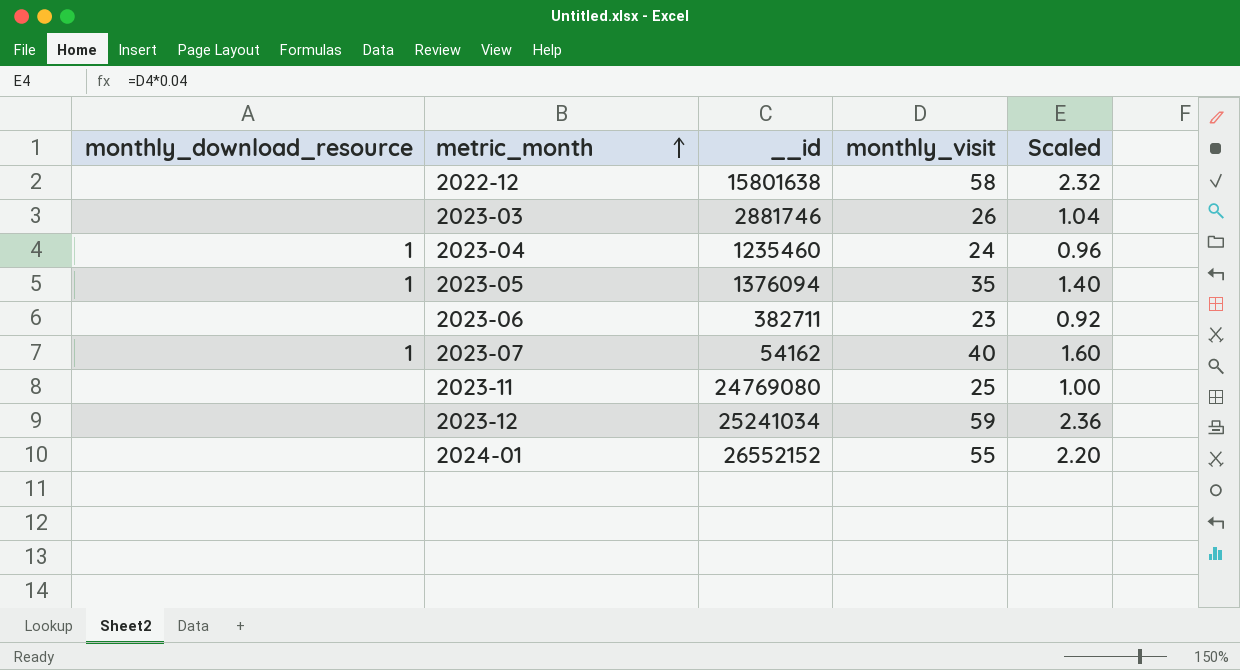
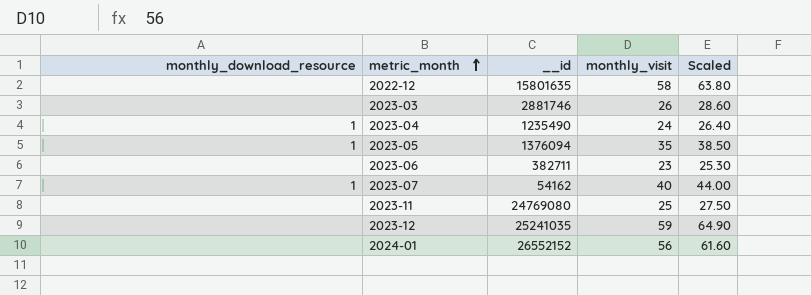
column Scaled | formula: [monthly_visit] * 0.04 -> [monthly_visit] * 1.1
2022-12 | __id: 15801638 -> 15801635
2023-04 | __id: 1235460 -> 1235490
2023-12 | __id: 25241034 -> 25241035
2024-01 | monthly_visit: 55 -> 56

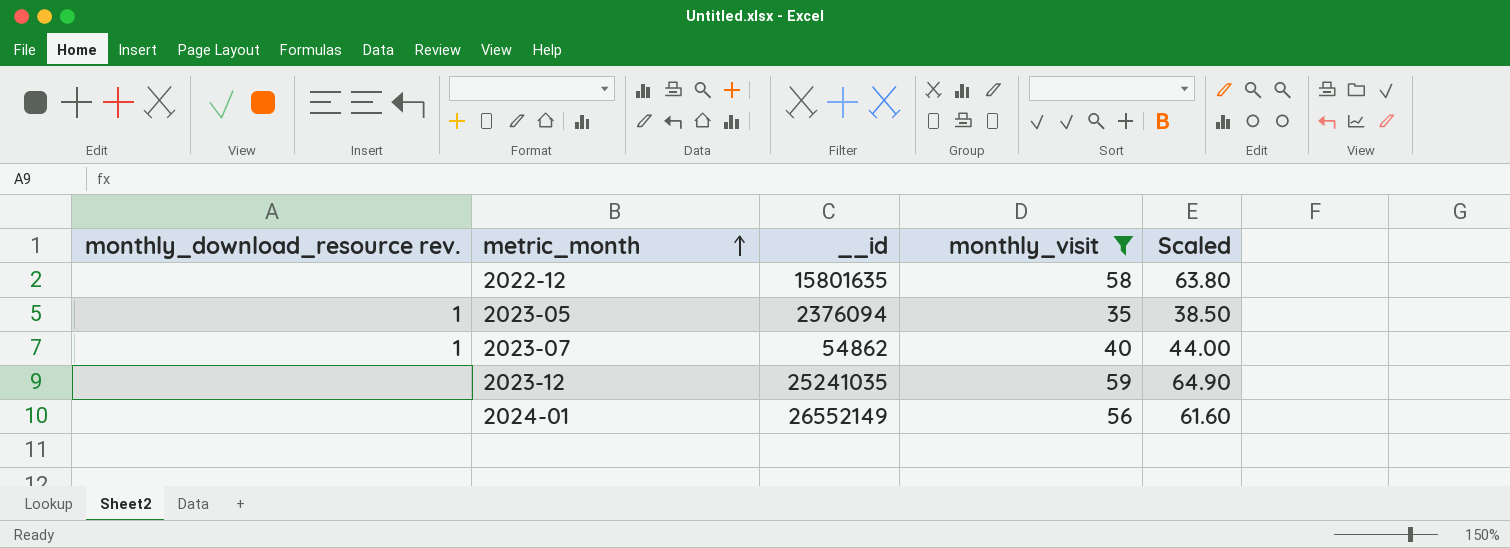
filter: none -> monthly_visit >= 35
column name: monthly_download_resource -> monthly_download_resource rev.
2023-05 | __id: 1376094 -> 2376094
2023-07 | __id: 54162 -> 54862
2024-01 | __id: 26552152 -> 26552149

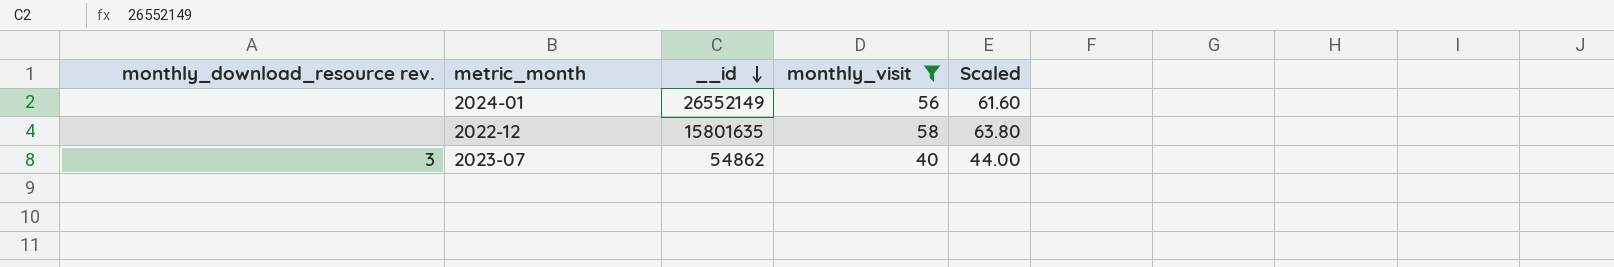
row order: metric_month ascending -> __id descending
row 2023-05: 1 | 2376094 | 35 | 38.50 -> none
row 2023-12: none | 25241035 | 59 | 64.90 -> none
2023-07 | monthly_download_resource rev.: 1 -> 3

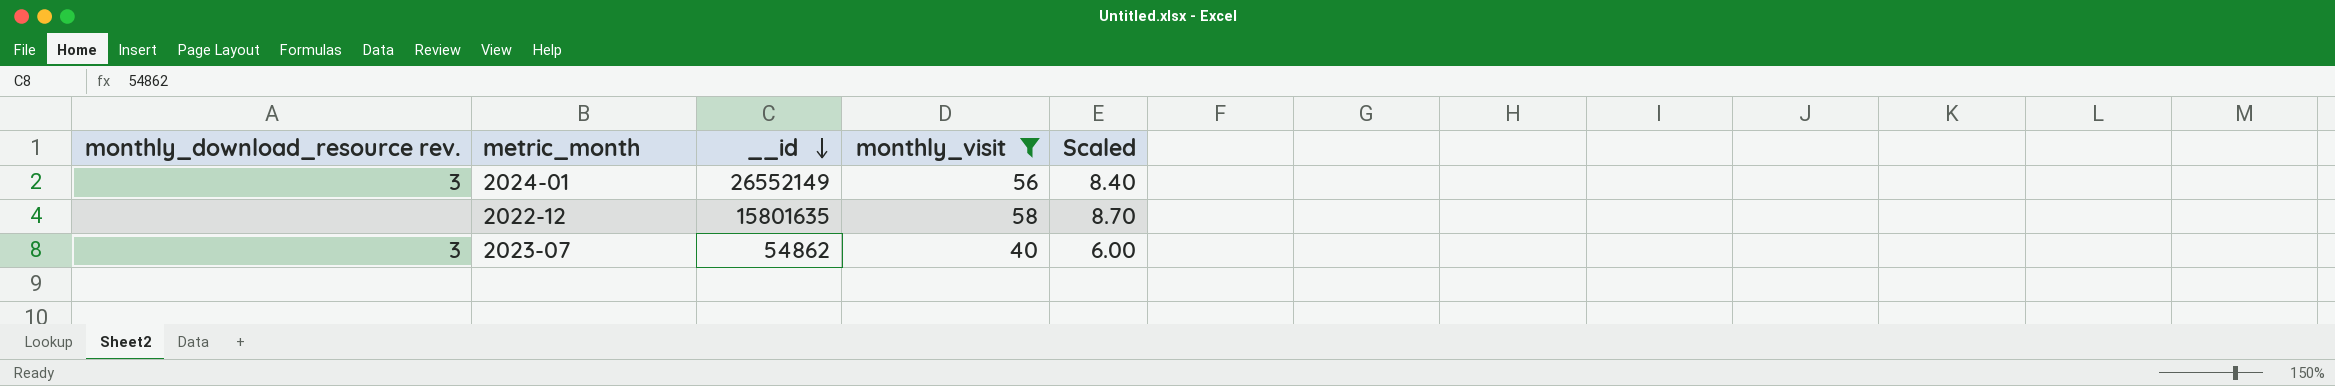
column Scaled | formula: [monthly_visit] * 1.1 -> [monthly_visit] * 0.15
2024-01 | monthly_download_resource rev.: none -> 3

